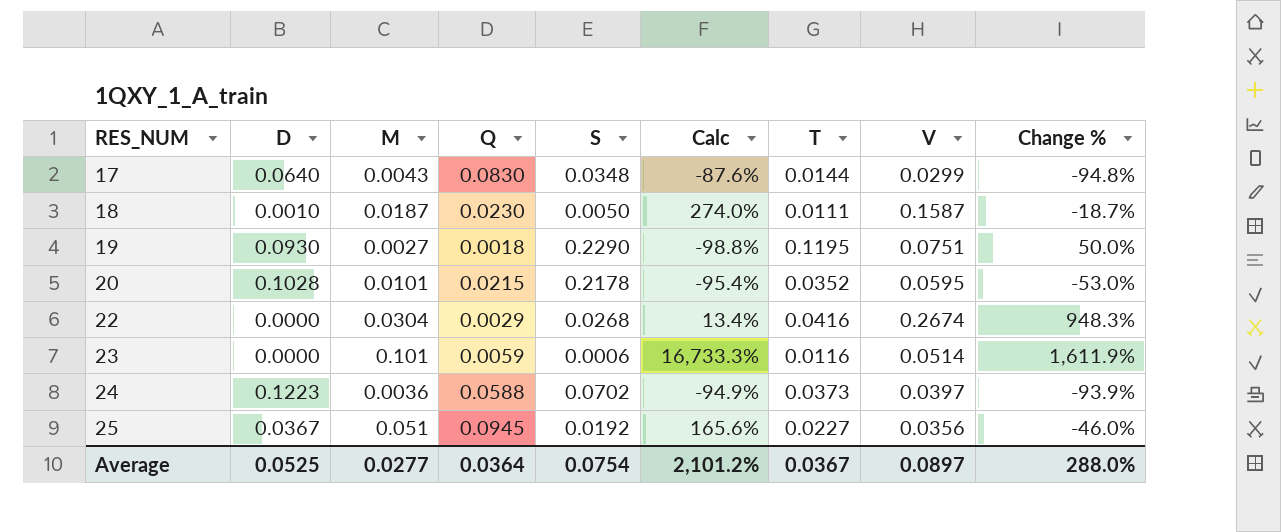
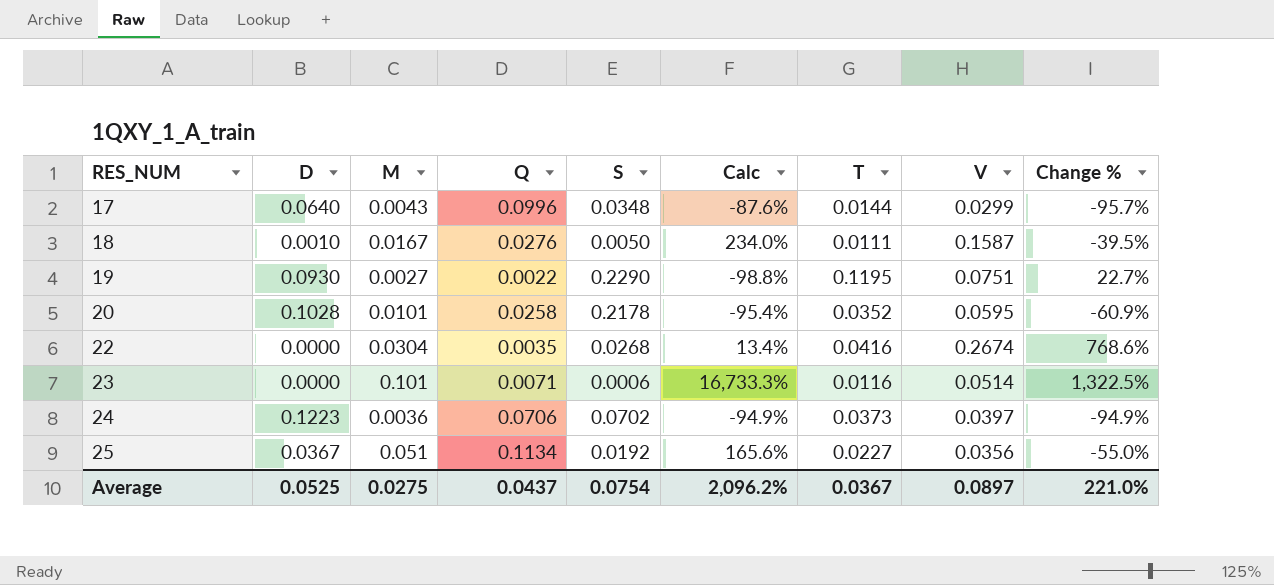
17 | Q: 0.0830 -> 0.0996
17 | Change %: -94.8% -> -95.7%
18 | M: 0.0187 -> 0.0167
18 | Q: 0.0230 -> 0.0276
18 | Calc: 274.0% -> 234.0%
18 | Change %: -18.7% -> -39.5%
19 | Q: 0.0018 -> 0.0022
19 | Change %: 50.0% -> 22.7%
20 | Q: 0.0215 -> 0.0258
20 | Change %: -53.0% -> -60.9%
22 | Q: 0.0029 -> 0.0035
22 | Change %: 948.3% -> 768.6%
23 | Q: 0.0059 -> 0.0071
23 | Change %: 1,611.9% -> 1,322.5%
24 | Q: 0.0588 -> 0.0706
24 | Change %: -93.9% -> -94.9%
25 | Q: 0.0945 -> 0.1134
25 | Change %: -46.0% -> -55.0%
Average | M: 0.0277 -> 0.0275
Average | Q: 0.0364 -> 0.0437
Average | Calc: 2,101.2% -> 2,096.2%
Average | Change %: 288.0% -> 221.0%

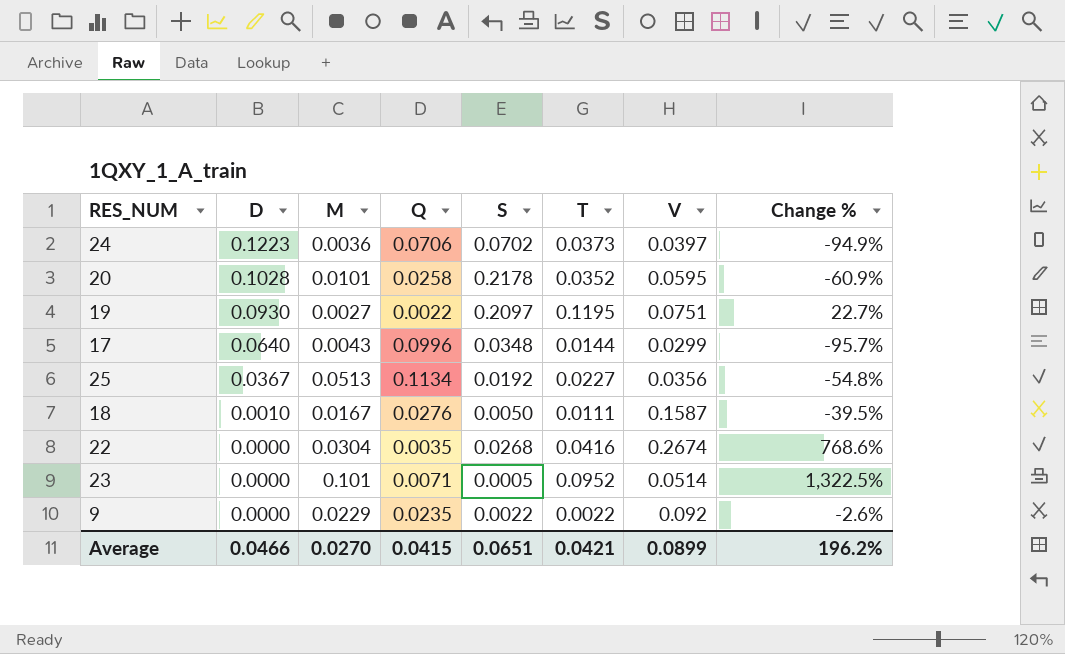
row order: RES_NUM ascending -> D descending
column Calc | formula: ([M] - [S]) / [S] -> none
19 | S: 0.2290 -> 0.2097
25 | M: 0.051 -> 0.0513
25 | Change %: -55.0% -> -54.8%
23 | S: 0.0006 -> 0.0005
23 | T: 0.0116 -> 0.0952
row 9: none -> 0.0000 | 0.0229 | 0.0235 | 0.0022 | 0.0022 | 0.092 | -2.6%
Average | D: 0.0525 -> 0.0466
Average | M: 0.0275 -> 0.0270
Average | Q: 0.0437 -> 0.0415
Average | S: 0.0754 -> 0.0651
Average | T: 0.0367 -> 0.0421
Average | V: 0.0897 -> 0.0899
Average | Change %: 221.0% -> 196.2%

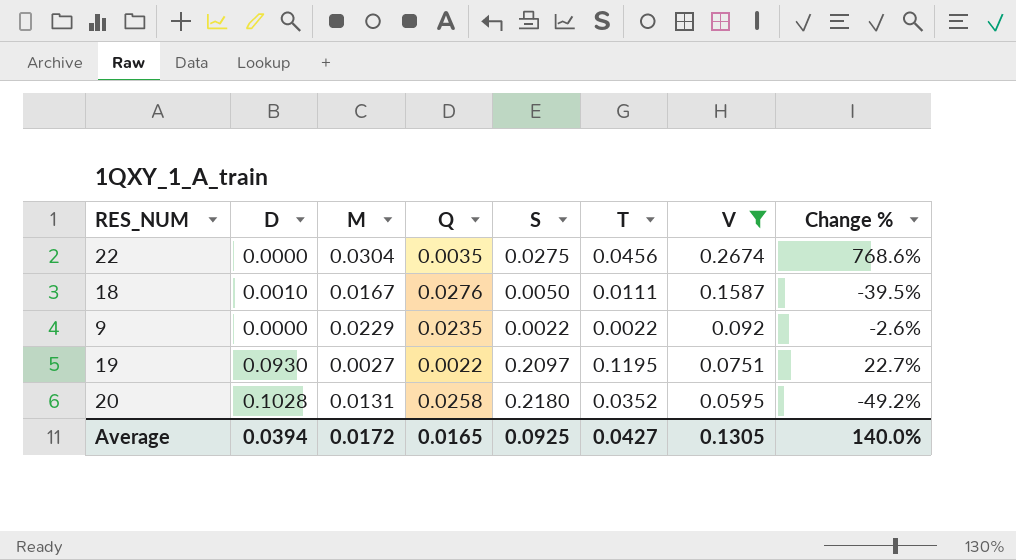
filter: none -> V >= 0.0595
row order: D descending -> V descending
22 | S: 0.0268 -> 0.0275
22 | T: 0.0416 -> 0.0456
20 | M: 0.0101 -> 0.0131
20 | S: 0.2178 -> 0.2180
20 | Change %: -60.9% -> -49.2%
Average | D: 0.0466 -> 0.0394
Average | M: 0.0270 -> 0.0172
Average | Q: 0.0415 -> 0.0165
Average | S: 0.0651 -> 0.0925
Average | T: 0.0421 -> 0.0427
Average | V: 0.0899 -> 0.1305
Average | Change %: 196.2% -> 140.0%

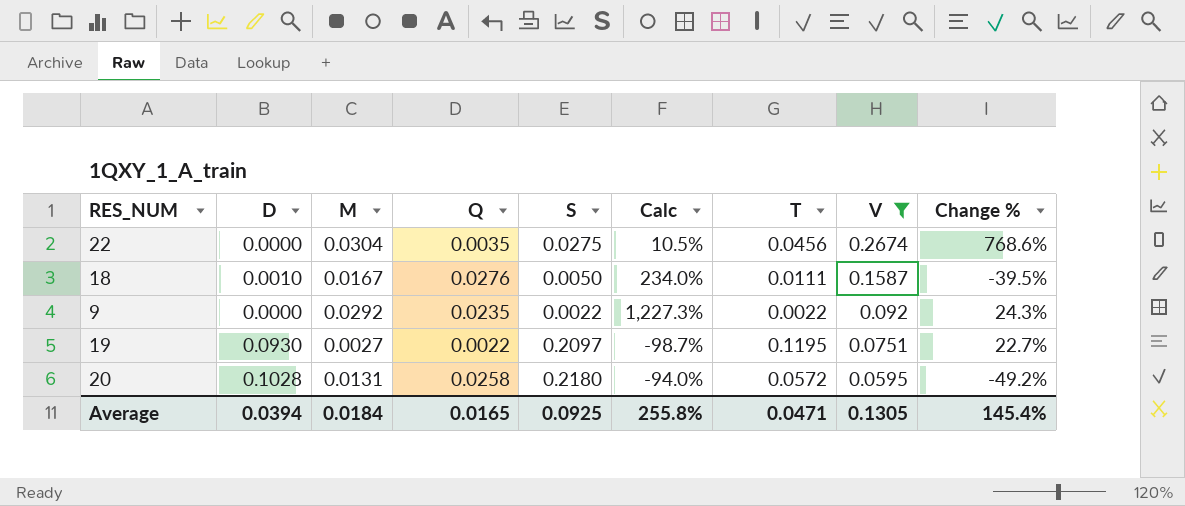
column Calc | formula: none -> ([M] - [S]) / [S]
9 | M: 0.0229 -> 0.0292
9 | Change %: -2.6% -> 24.3%
20 | T: 0.0352 -> 0.0572
Average | M: 0.0172 -> 0.0184
Average | T: 0.0427 -> 0.0471
Average | Change %: 140.0% -> 145.4%

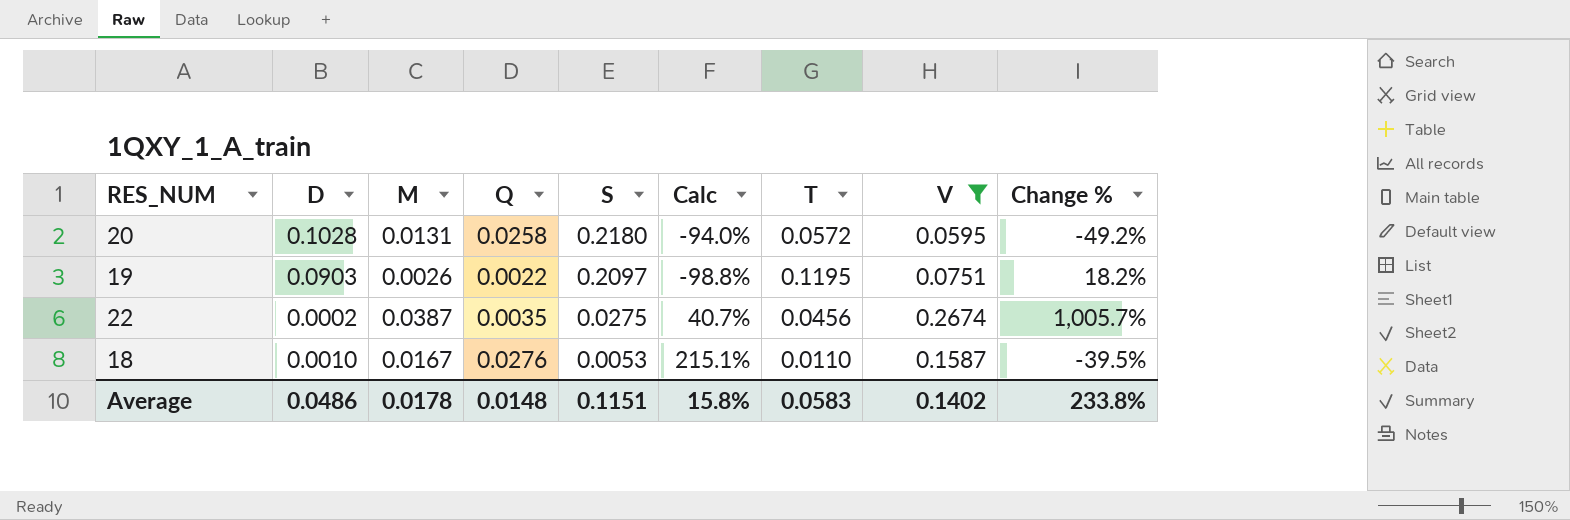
row order: V descending -> S descending
row 9: 0.0000 | 0.0292 | 0.0235 | 0.0022 | 1,227.3% | 0.0022 | 0.092 | 24.3% -> none
19 | D: 0.0930 -> 0.0903
19 | M: 0.0027 -> 0.0026
19 | Calc: -98.7% -> -98.8%
19 | Change %: 22.7% -> 18.2%
22 | D: 0.0000 -> 0.0002
22 | M: 0.0304 -> 0.0387
22 | Calc: 10.5% -> 40.7%
22 | Change %: 768.6% -> 1,005.7%
18 | S: 0.0050 -> 0.0053
18 | Calc: 234.0% -> 215.1%
18 | T: 0.0111 -> 0.0110
Average | D: 0.0394 -> 0.0486
Average | M: 0.0184 -> 0.0178
Average | Q: 0.0165 -> 0.0148
Average | S: 0.0925 -> 0.1151
Average | Calc: 255.8% -> 15.8%
Average | T: 0.0471 -> 0.0583
Average | V: 0.1305 -> 0.1402
Average | Change %: 145.4% -> 233.8%

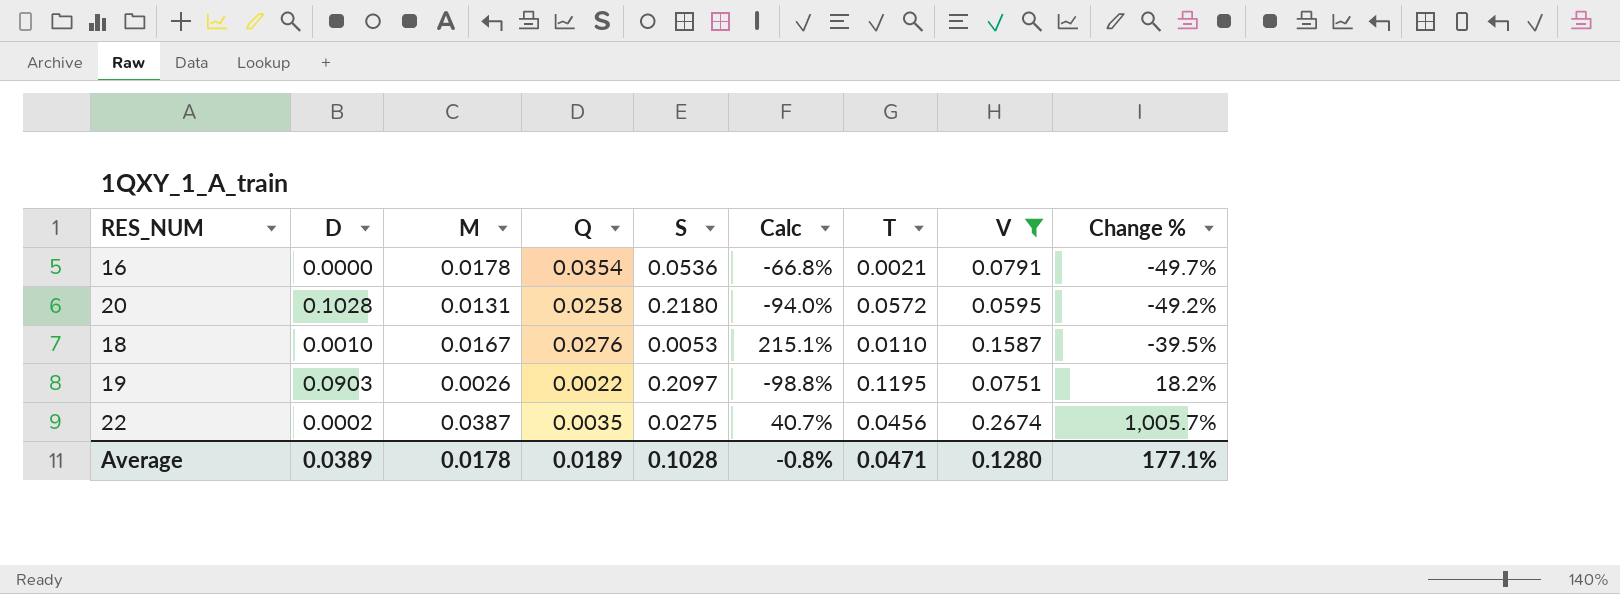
row order: S descending -> Change % ascending
row 16: none -> 0.0000 | 0.0178 | 0.0354 | 0.0536 | -66.8% | 0.0021 | 0.0791 | -49.7%
Average | D: 0.0486 -> 0.0389
Average | Q: 0.0148 -> 0.0189
Average | S: 0.1151 -> 0.1028
Average | Calc: 15.8% -> -0.8%
Average | T: 0.0583 -> 0.0471
Average | V: 0.1402 -> 0.1280
Average | Change %: 233.8% -> 177.1%

